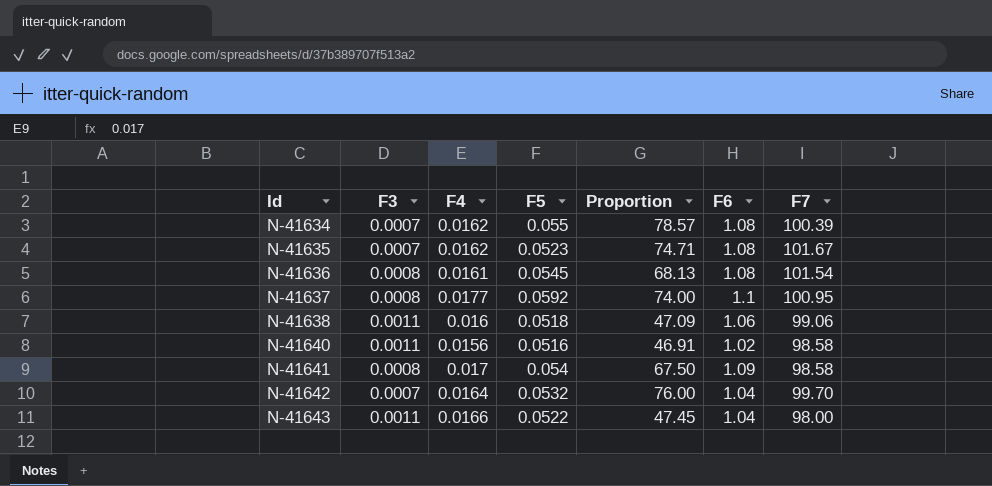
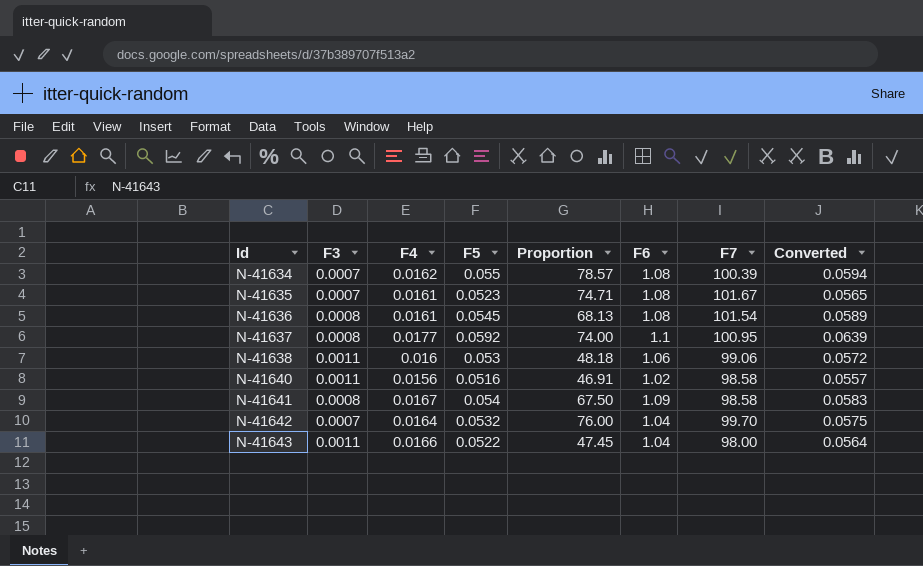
column Converted | formula: none -> [F5] * 1.08
N-41635 | F4: 0.0162 -> 0.0161
N-41638 | F5: 0.0518 -> 0.053
N-41638 | Proportion: 47.09 -> 48.18
N-41641 | F4: 0.017 -> 0.0167

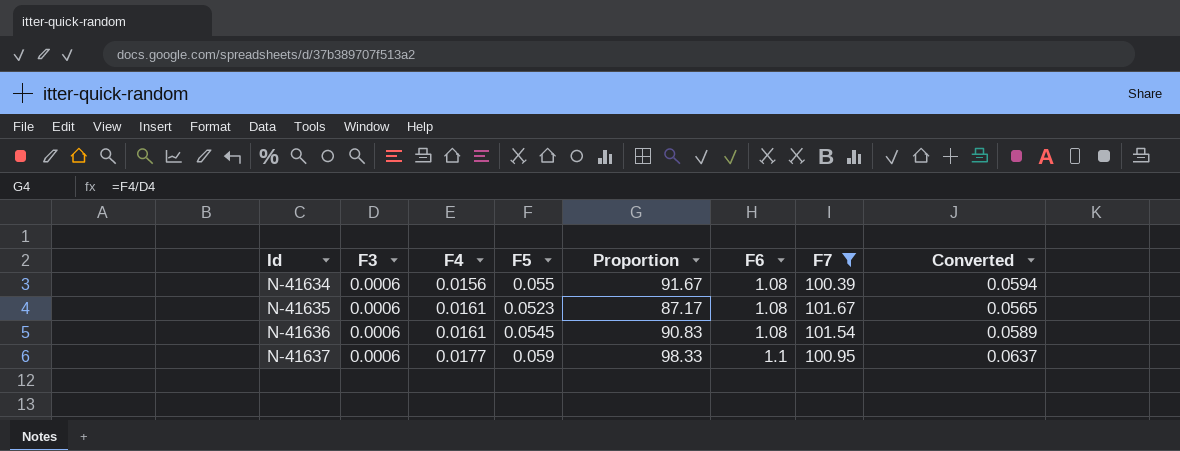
filter: none -> F7 >= 100.39
N-41634 | F3: 0.0007 -> 0.0006
N-41634 | F4: 0.0162 -> 0.0156
N-41634 | Proportion: 78.57 -> 91.67
N-41635 | F3: 0.0007 -> 0.0006
N-41635 | Proportion: 74.71 -> 87.17
N-41636 | F3: 0.0008 -> 0.0006
N-41636 | Proportion: 68.13 -> 90.83
N-41637 | F3: 0.0008 -> 0.0006
N-41637 | F5: 0.0592 -> 0.059
N-41637 | Proportion: 74.00 -> 98.33
N-41637 | Converted: 0.0639 -> 0.0637

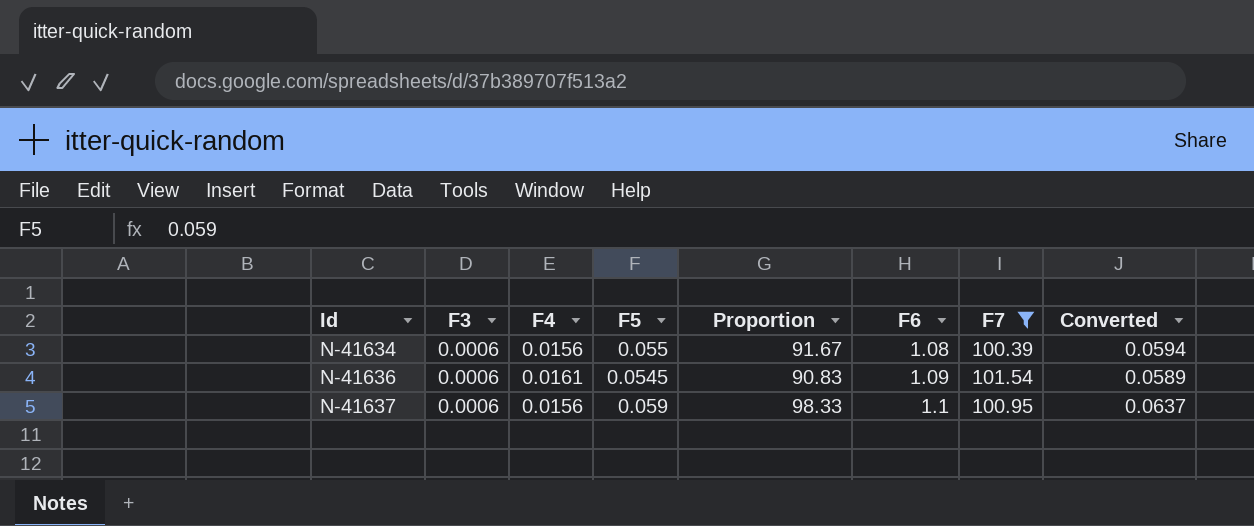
row N-41635: 0.0006 | 0.0161 | 0.0523 | 87.17 | 1.08 | 101.67 | 0.0565 -> none
N-41636 | F6: 1.08 -> 1.09
N-41637 | F4: 0.0177 -> 0.0156

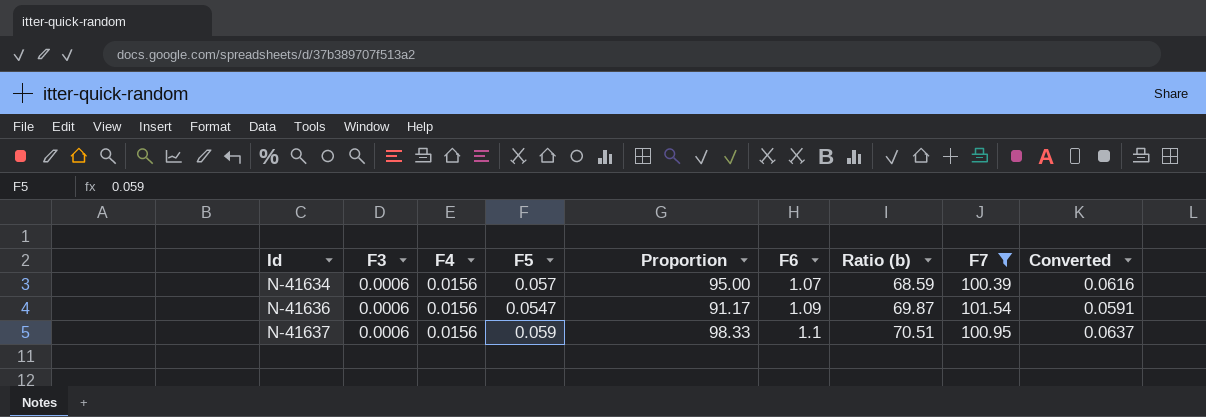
column Ratio (b) | formula: none -> [F6] / [F4]
N-41634 | F5: 0.055 -> 0.057
N-41634 | Proportion: 91.67 -> 95.00
N-41634 | F6: 1.08 -> 1.07
N-41634 | Converted: 0.0594 -> 0.0616
N-41636 | F4: 0.0161 -> 0.0156
N-41636 | F5: 0.0545 -> 0.0547
N-41636 | Proportion: 90.83 -> 91.17
N-41636 | Converted: 0.0589 -> 0.0591

